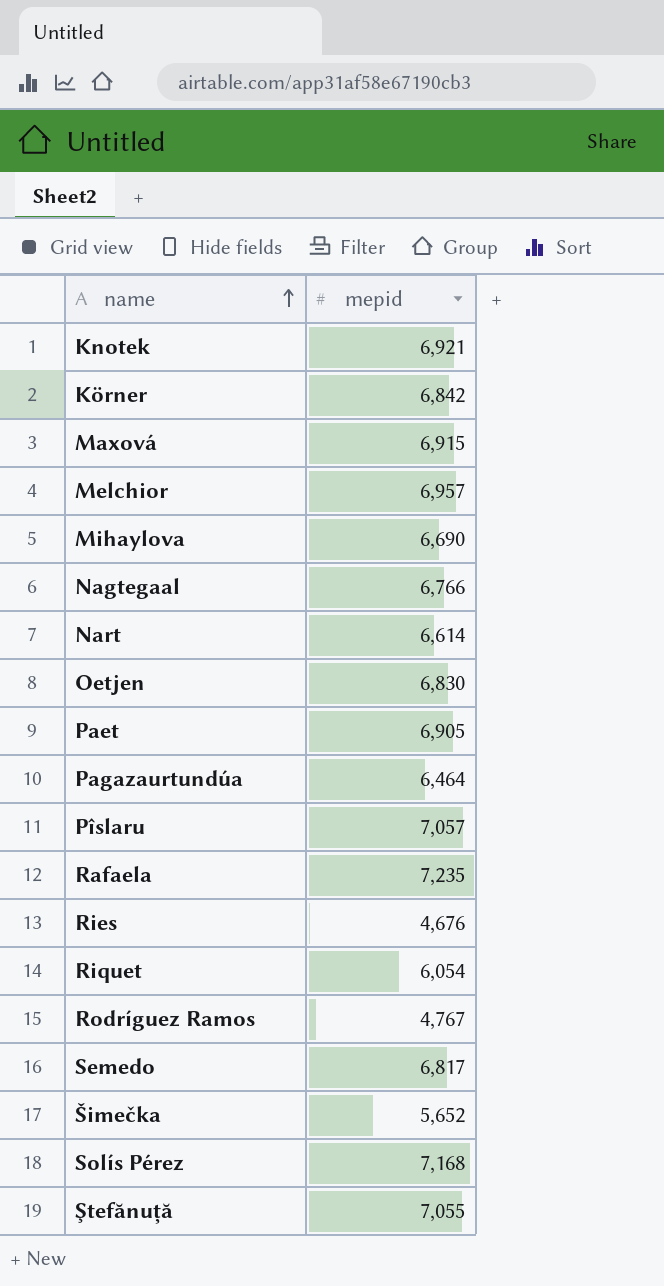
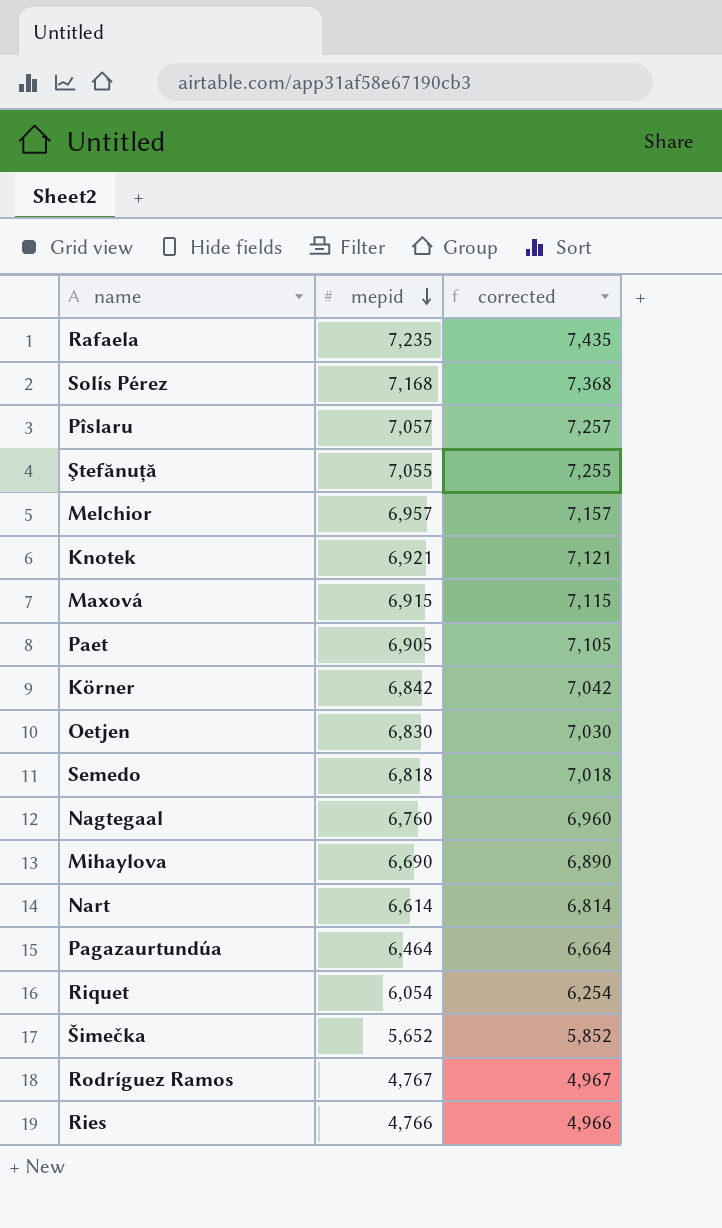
row order: name ascending -> mepid descending
column corrected | formula: none -> [mepid] + 200
Semedo | mepid: 6,817 -> 6,818
Nagtegaal | mepid: 6,766 -> 6,760
Ries | mepid: 4,676 -> 4,766

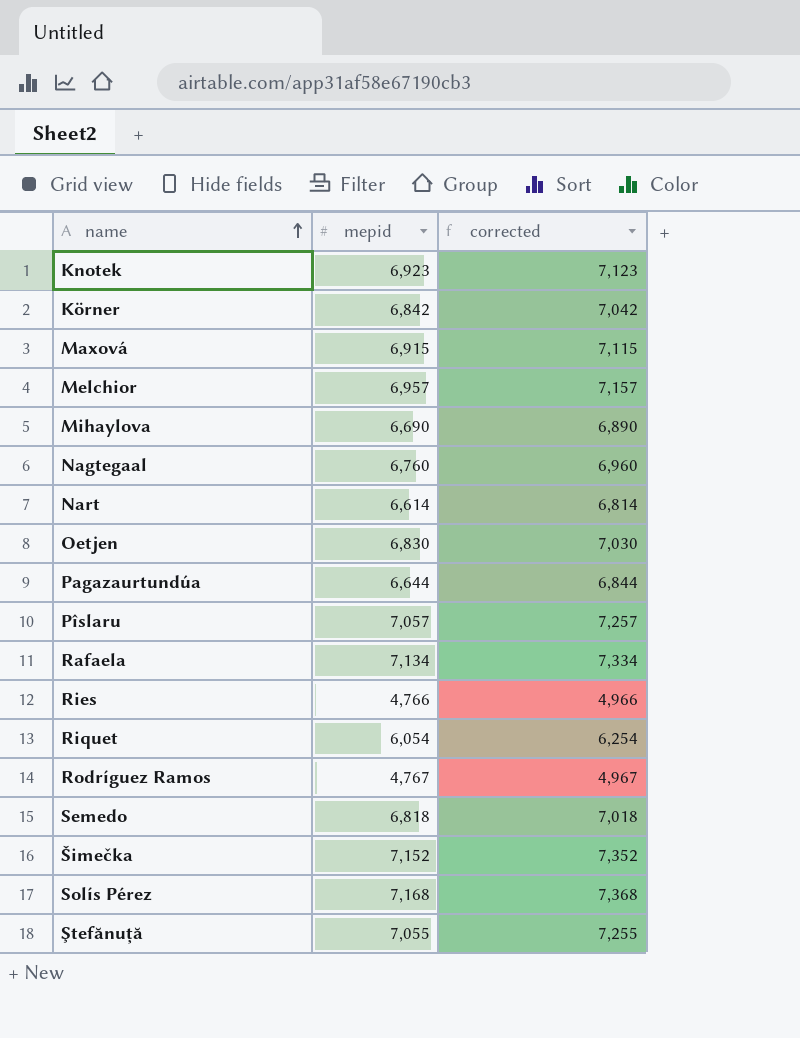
row order: mepid descending -> name ascending
row Paet: 6,905 | 7,105 -> none
Knotek | mepid: 6,921 -> 6,923
Knotek | corrected: 7,121 -> 7,123
Pagazaurtundúa | mepid: 6,464 -> 6,644
Pagazaurtundúa | corrected: 6,664 -> 6,844
Rafaela | mepid: 7,235 -> 7,134
Rafaela | corrected: 7,435 -> 7,334
Šimečka | mepid: 5,652 -> 7,152
Šimečka | corrected: 5,852 -> 7,352

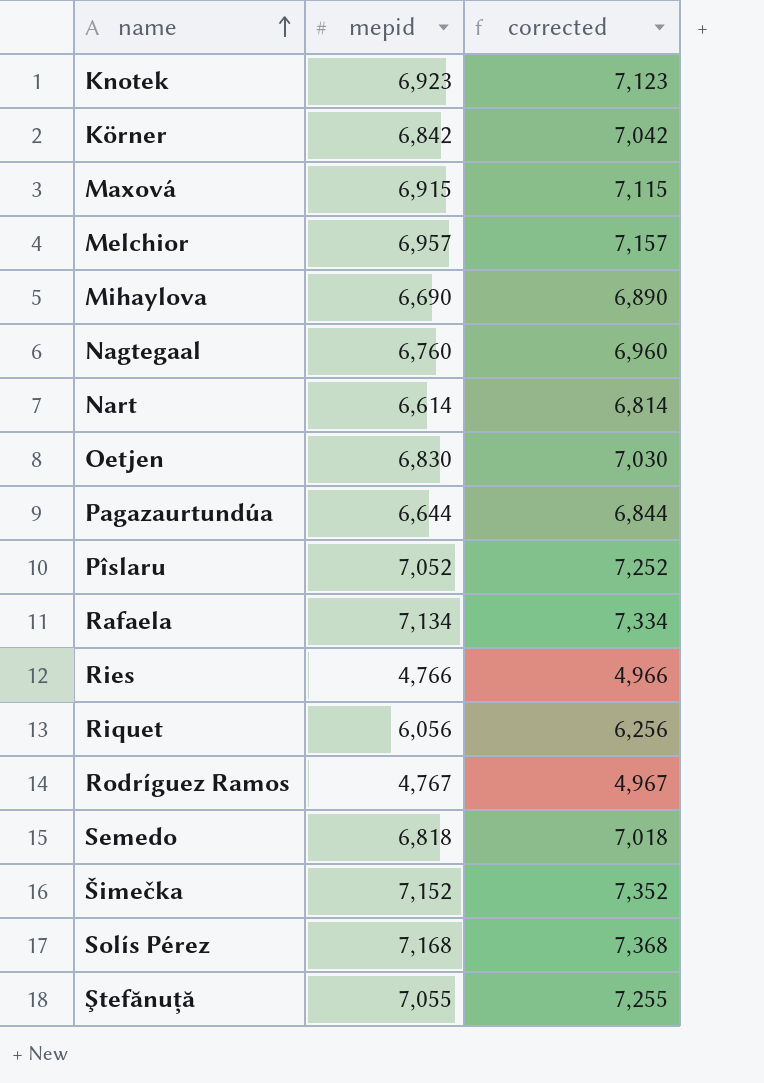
Pîslaru | mepid: 7,057 -> 7,052
Pîslaru | corrected: 7,257 -> 7,252
Riquet | mepid: 6,054 -> 6,056
Riquet | corrected: 6,254 -> 6,256

